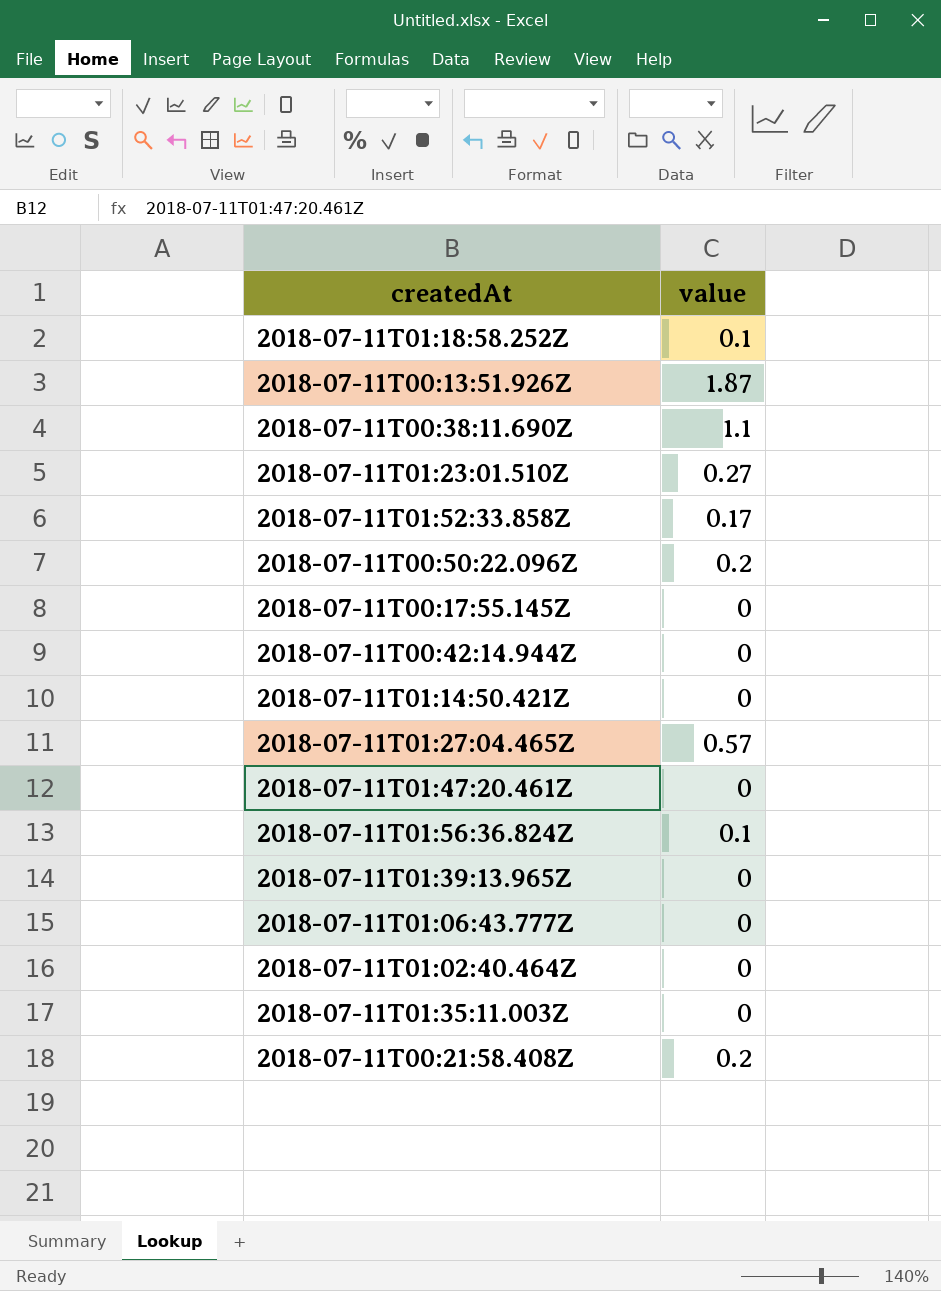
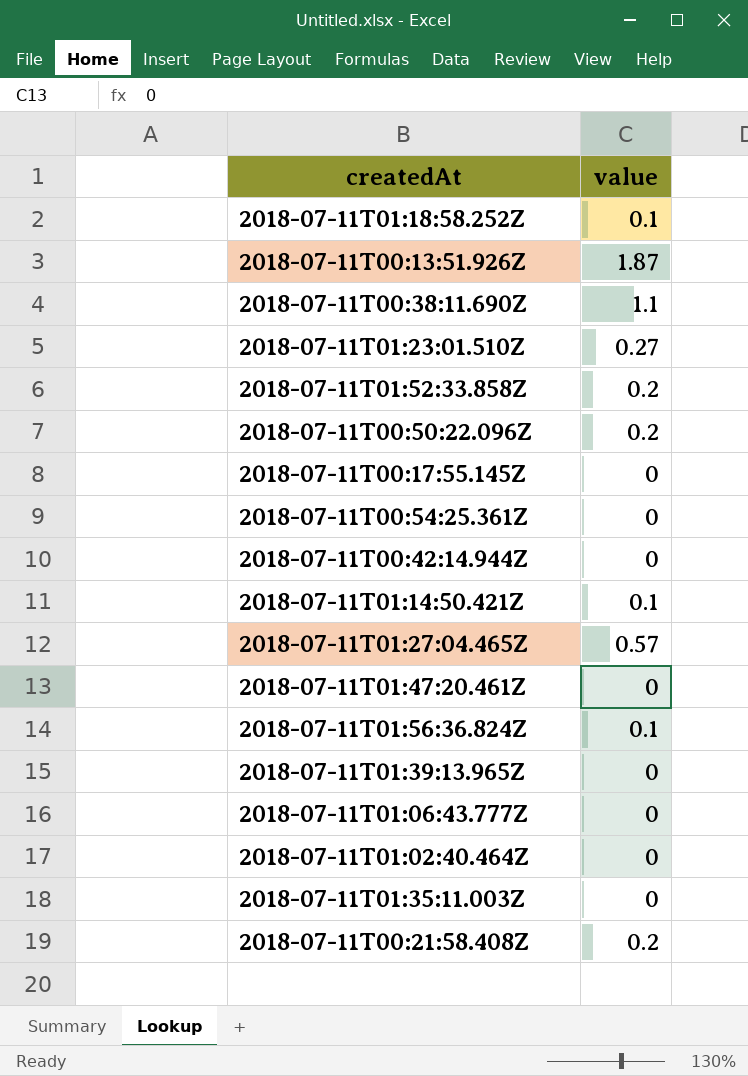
2018-07-11T01:52:33.858Z | value: 0.17 -> 0.2
row 2018-07-11T00:54:25.361Z: none -> 0
2018-07-11T01:14:50.421Z | value: 0 -> 0.1

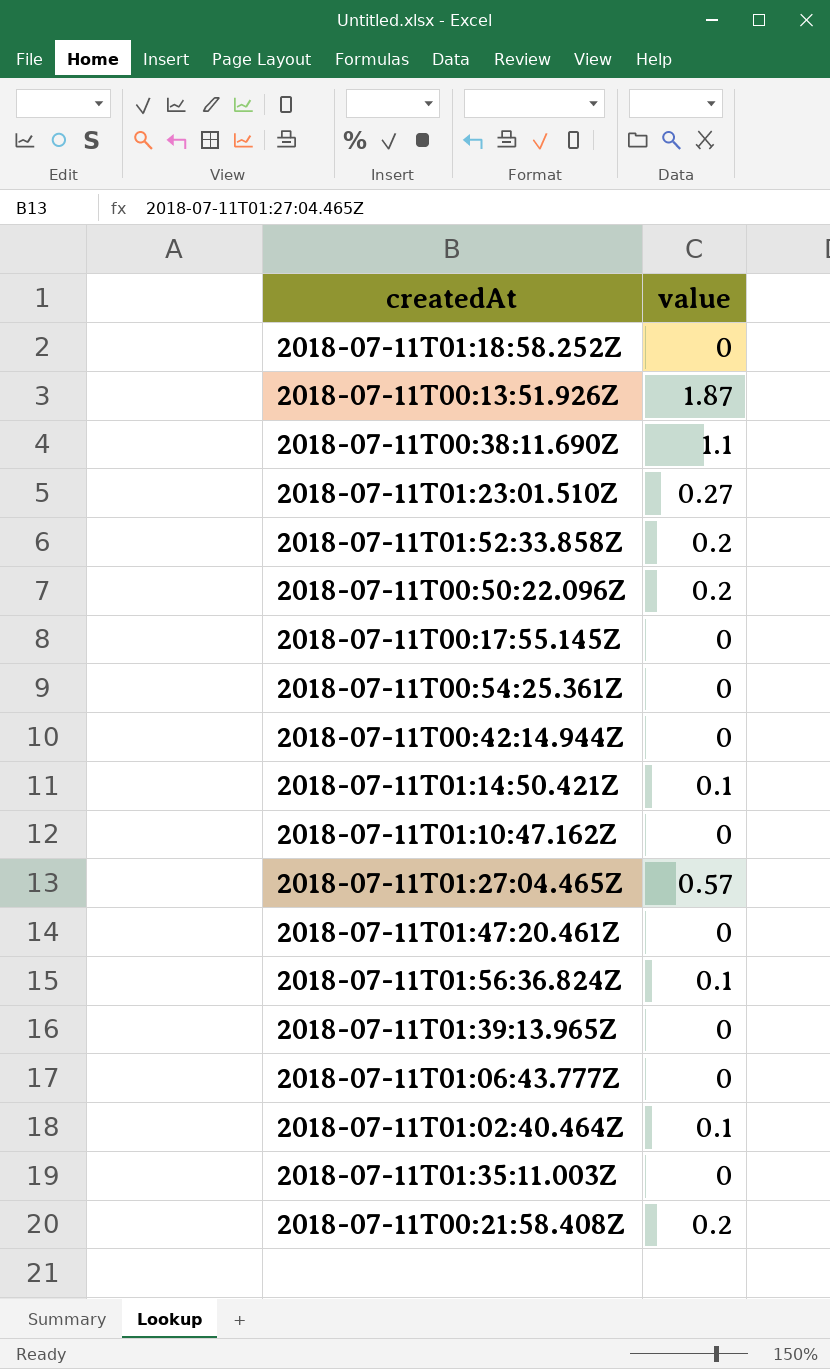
2018-07-11T01:18:58.252Z | value: 0.1 -> 0
row 2018-07-11T01:10:47.162Z: none -> 0
2018-07-11T01:02:40.464Z | value: 0 -> 0.1

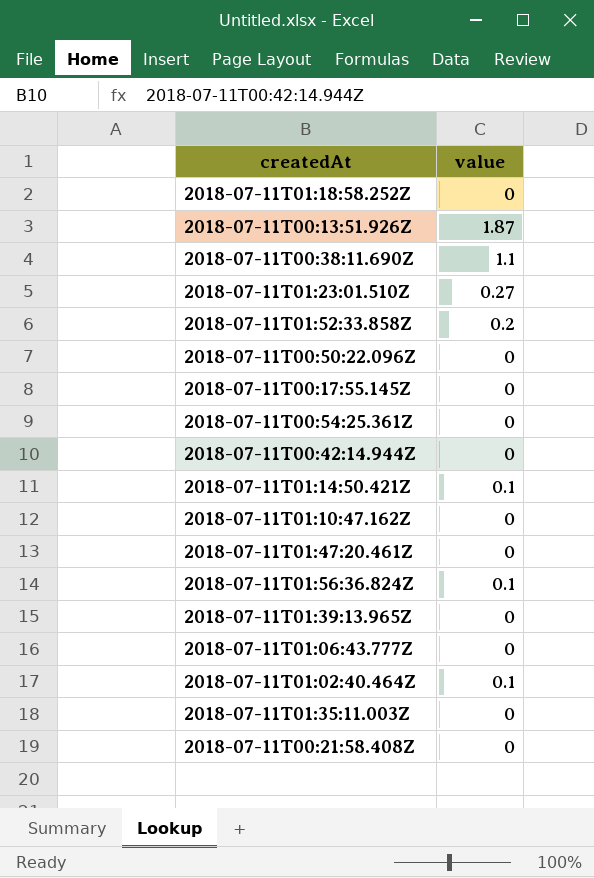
row 2018-07-11T01:27:04.465Z: 0.57 -> none
2018-07-11T00:50:22.096Z | value: 0.2 -> 0
2018-07-11T00:21:58.408Z | value: 0.2 -> 0

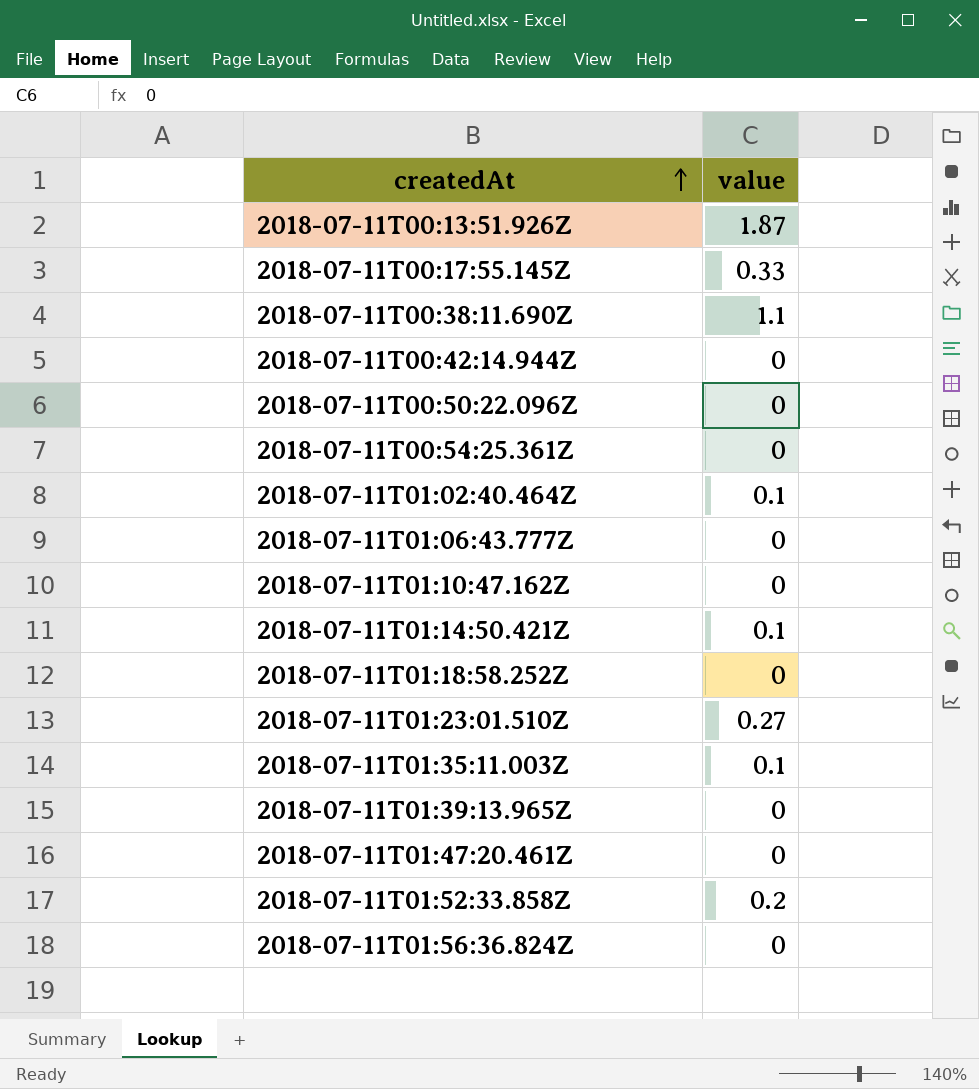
row order: none -> createdAt ascending
row 2018-07-11T00:21:58.408Z: 0 -> none
2018-07-11T00:17:55.145Z | value: 0 -> 0.33
2018-07-11T01:35:11.003Z | value: 0 -> 0.1
2018-07-11T01:56:36.824Z | value: 0.1 -> 0

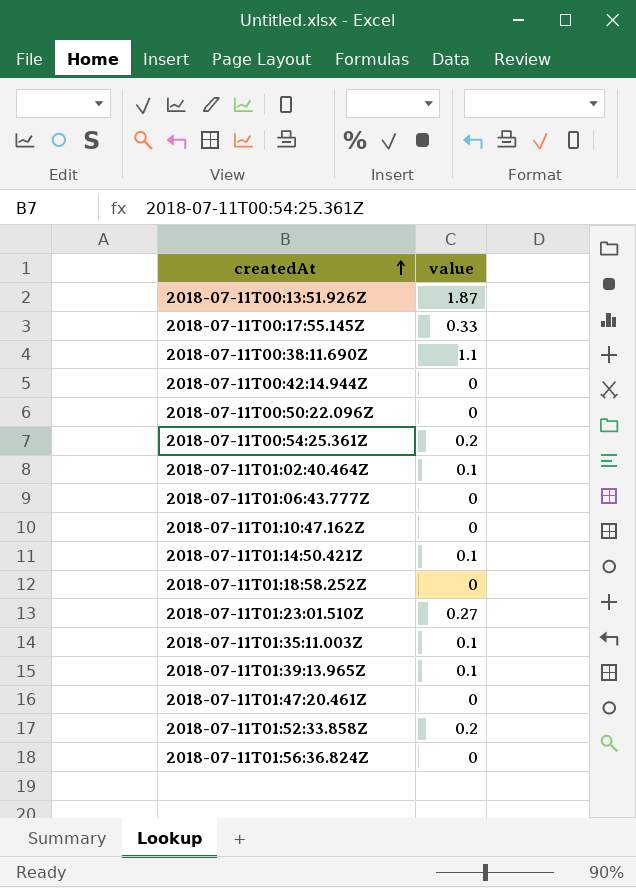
2018-07-11T00:54:25.361Z | value: 0 -> 0.2
2018-07-11T01:39:13.965Z | value: 0 -> 0.1

